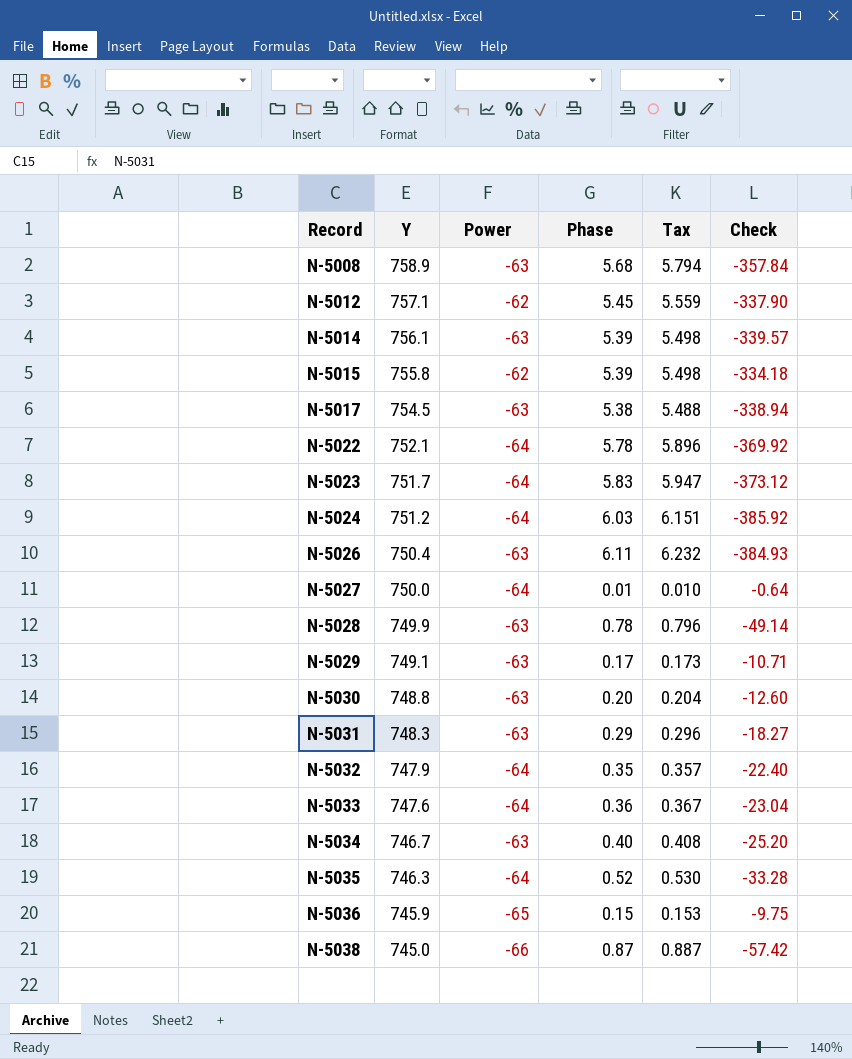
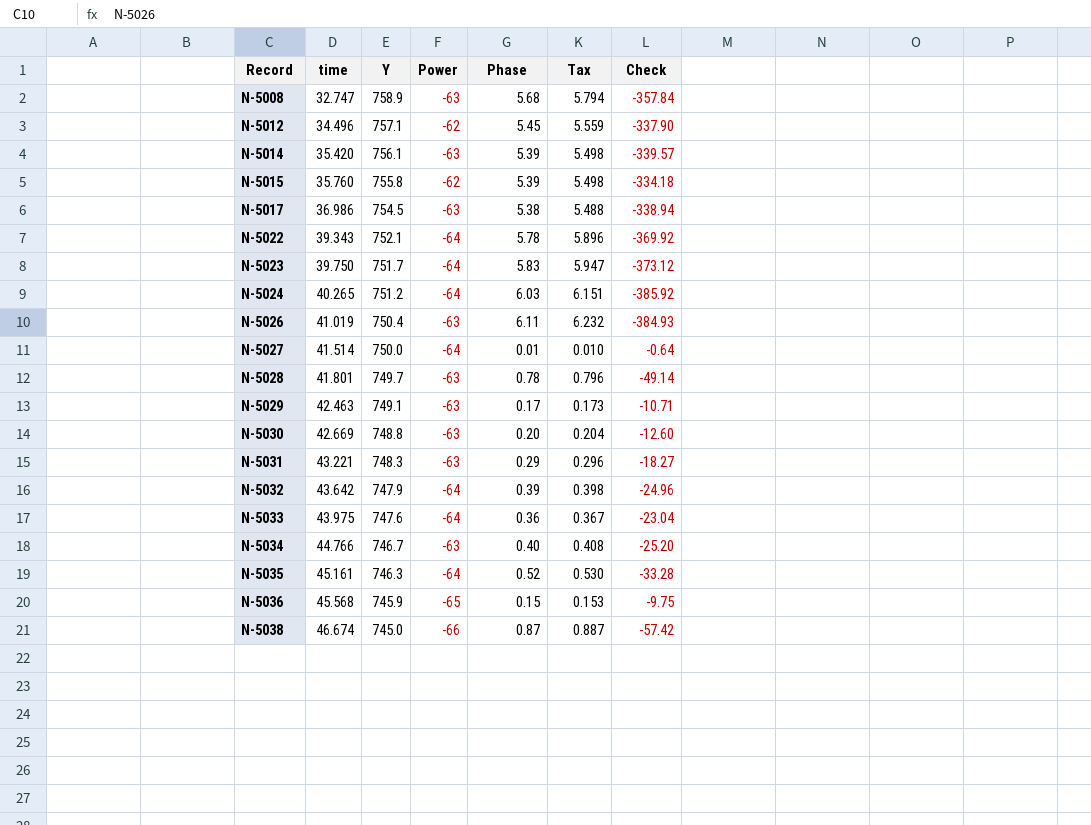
column time | position: none -> 2
N-5028 | Y: 749.9 -> 749.7
N-5032 | Phase: 0.35 -> 0.39
N-5032 | Tax: 0.357 -> 0.398
N-5032 | Check: -22.40 -> -24.96

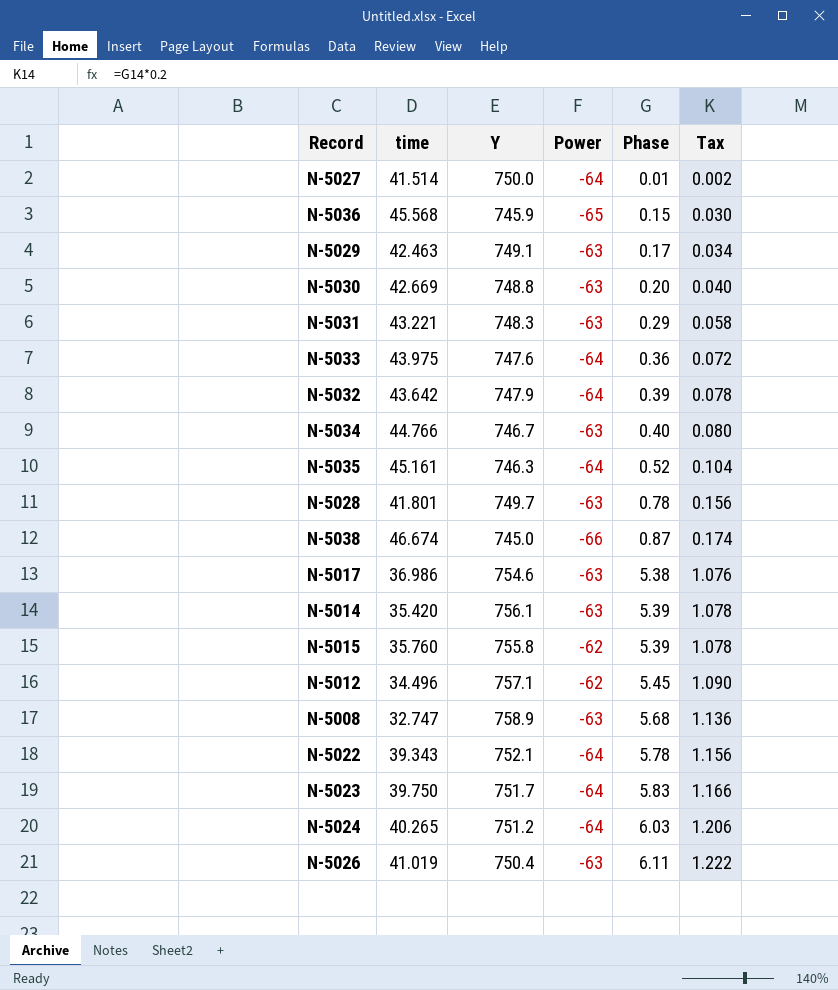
row order: Record ascending -> Phase ascending
column Check | formula: [Power] * [Phase] -> none
column Tax | formula: [Phase] * 1.02 -> [Phase] * 0.2
N-5017 | Y: 754.5 -> 754.6

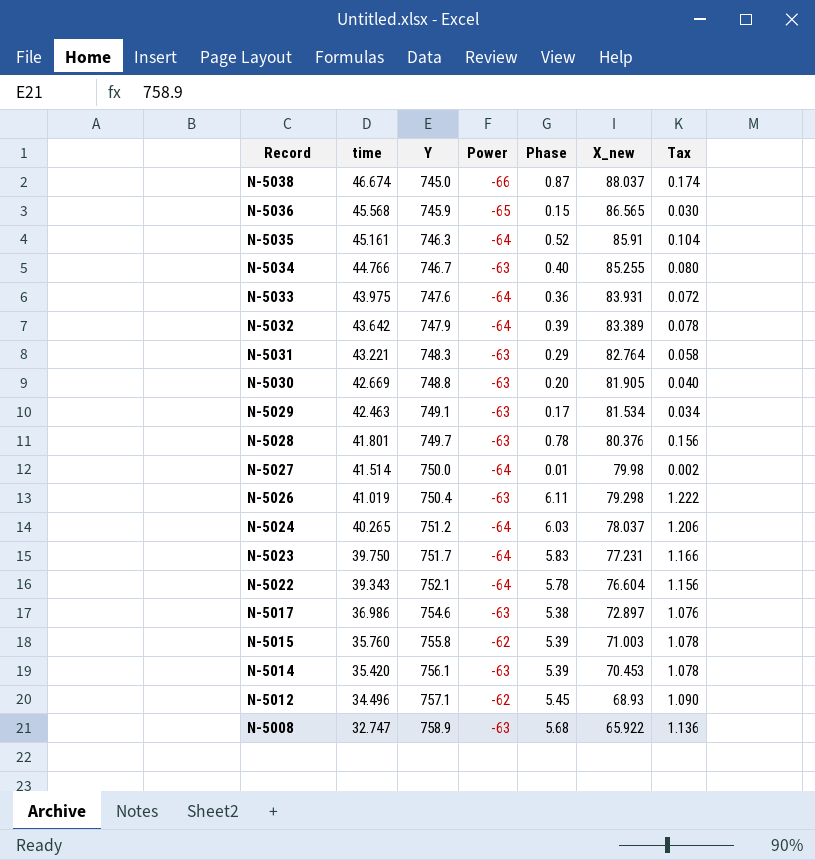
row order: Phase ascending -> Record descending
column X_new | position: none -> 6

